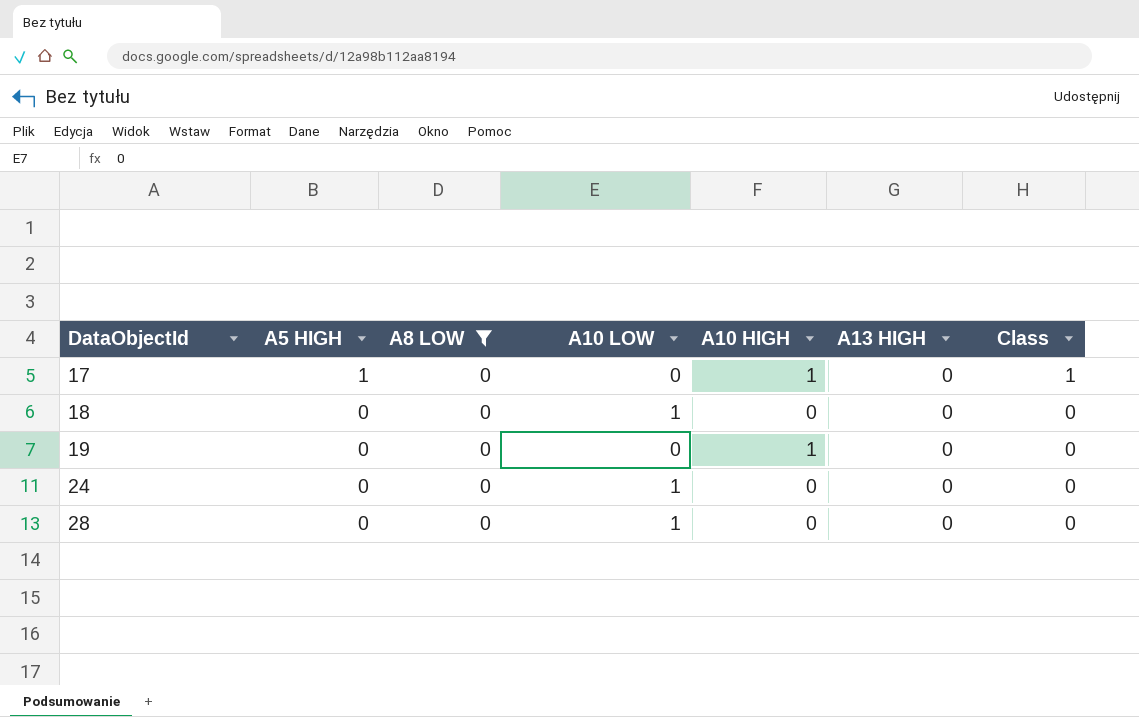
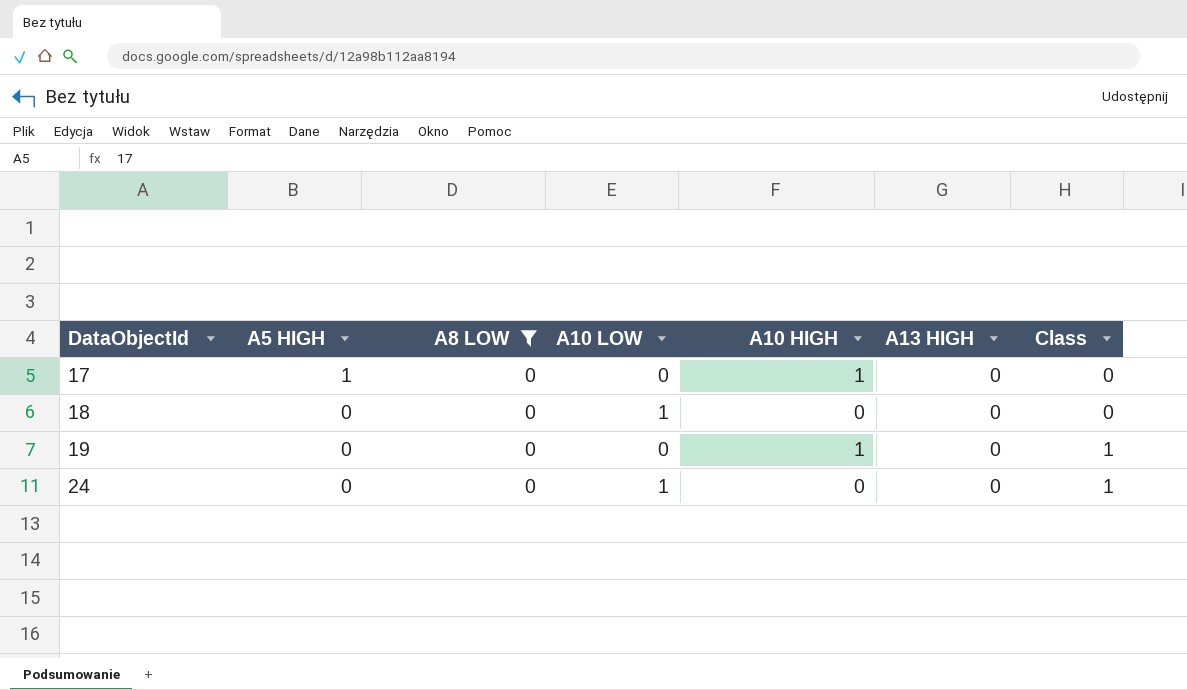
row 28: 0 | 0 | 1 | 0 | 0 | 0 -> none
17 | Class: 1 -> 0
19 | Class: 0 -> 1
24 | Class: 0 -> 1

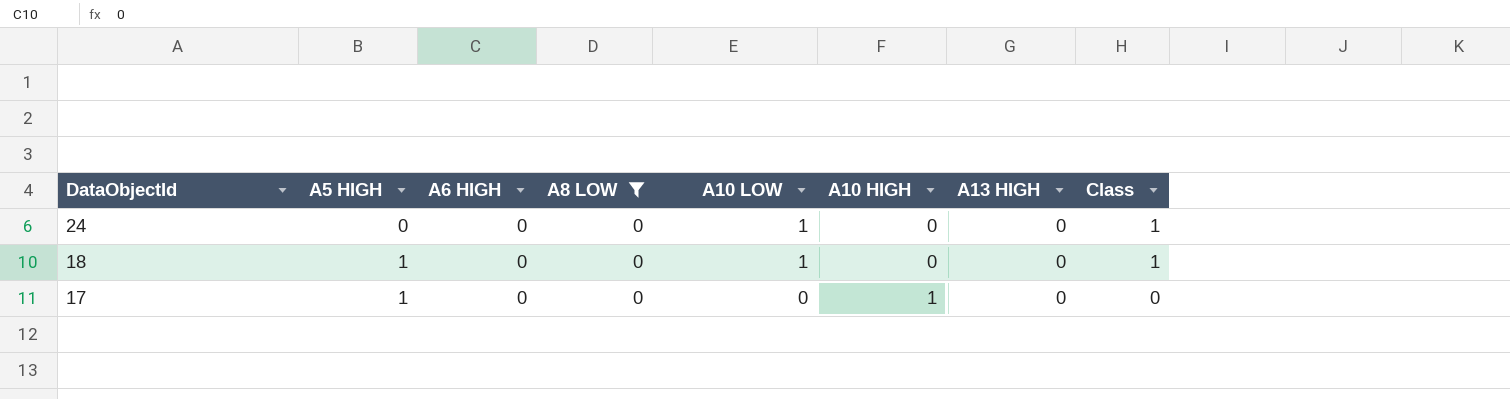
row order: DataObjectId ascending -> DataObjectId descending
column A6 HIGH | position: none -> 3
row 19: 0 | 0 | 0 | 1 | 0 | 1 -> none
18 | A5 HIGH: 0 -> 1
18 | Class: 0 -> 1

